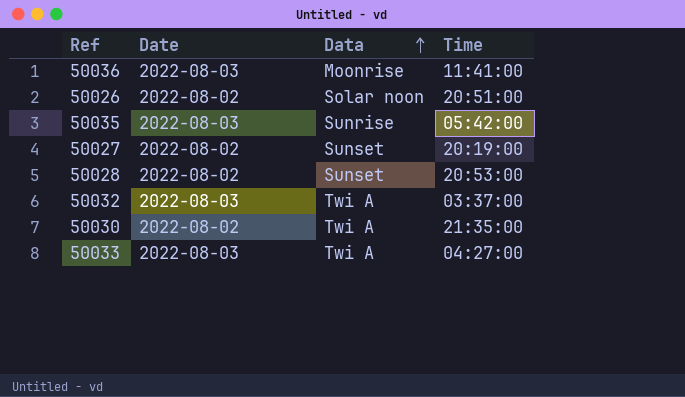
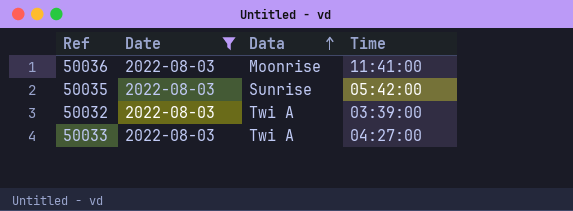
filter: none -> Date = 2022-08-03
50032 | Time: 03:37:00 -> 03:39:00

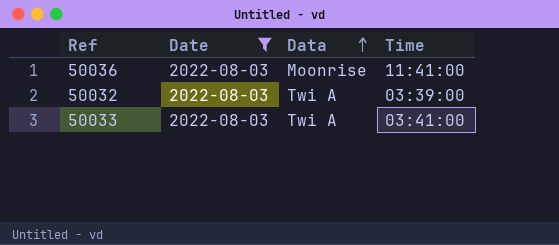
row 50035: 2022-08-03 | Sunrise | 05:42:00 -> none
50033 | Time: 04:27:00 -> 03:41:00

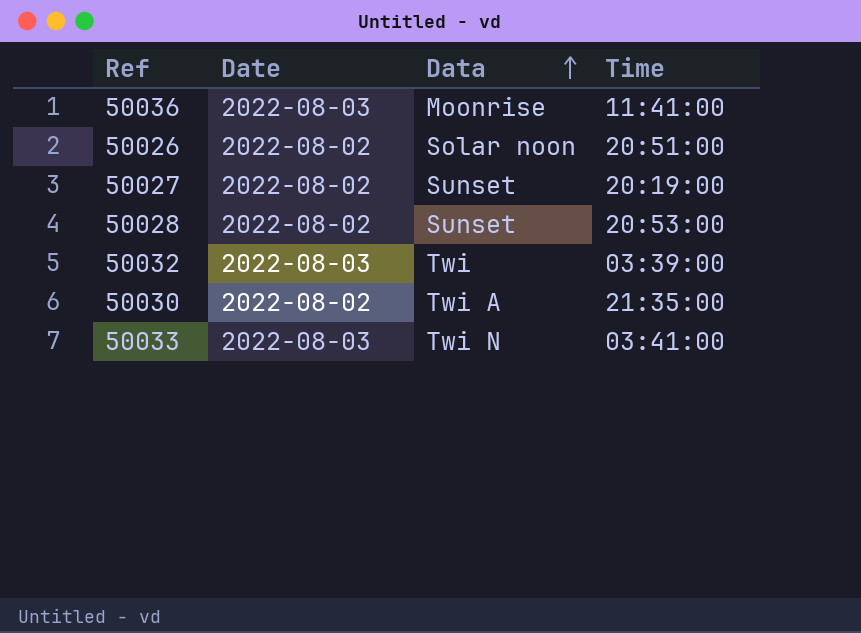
filter: Date = 2022-08-03 -> none
50032 | Data: Twi A -> Twi
50033 | Data: Twi A -> Twi N

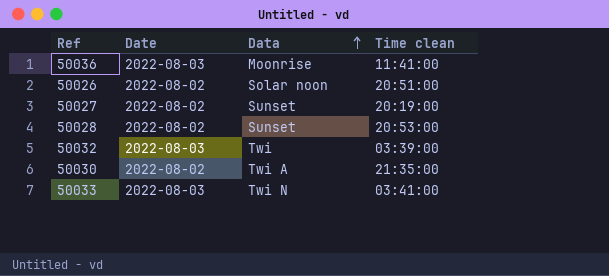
column name: Time -> Time clean

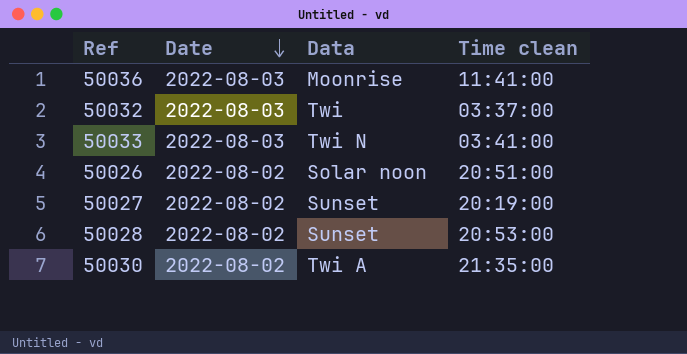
row order: Data ascending -> Date descending
50032 | Time clean: 03:39:00 -> 03:37:00

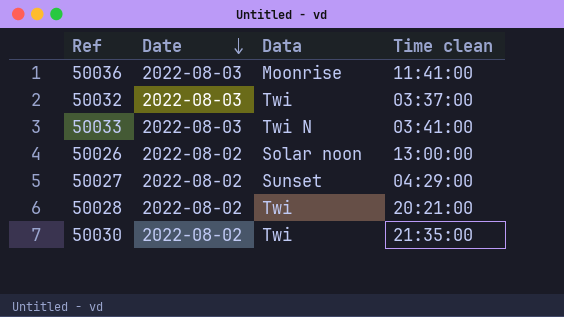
50026 | Time clean: 20:51:00 -> 13:00:00
50027 | Time clean: 20:19:00 -> 04:29:00
50028 | Data: Sunset -> Twi
50028 | Time clean: 20:53:00 -> 20:21:00
50030 | Data: Twi A -> Twi

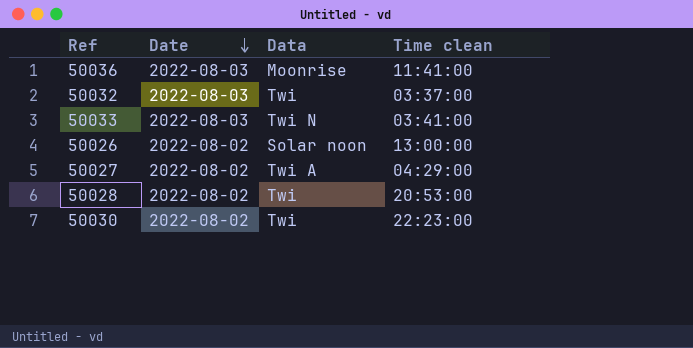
50027 | Data: Sunset -> Twi A
50028 | Time clean: 20:21:00 -> 20:53:00
50030 | Time clean: 21:35:00 -> 22:23:00

